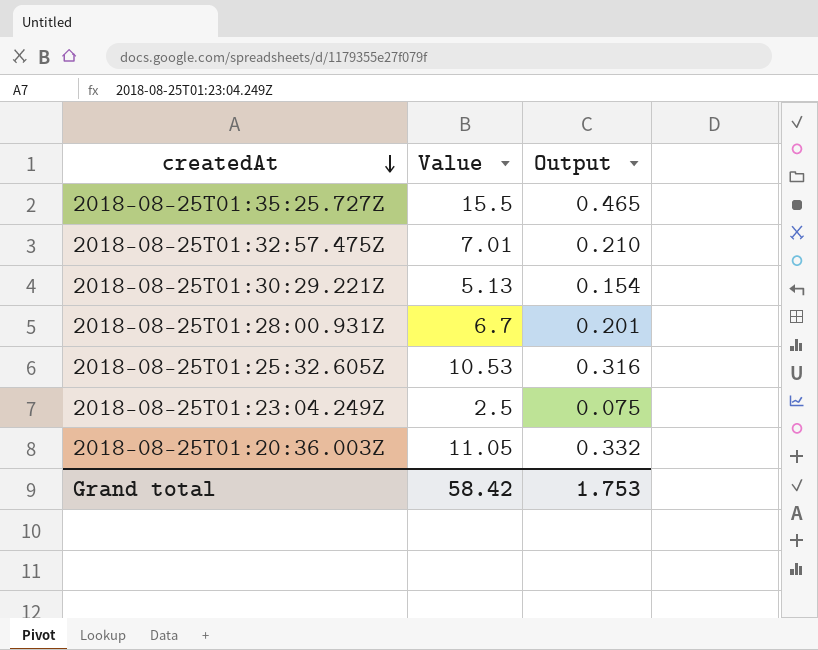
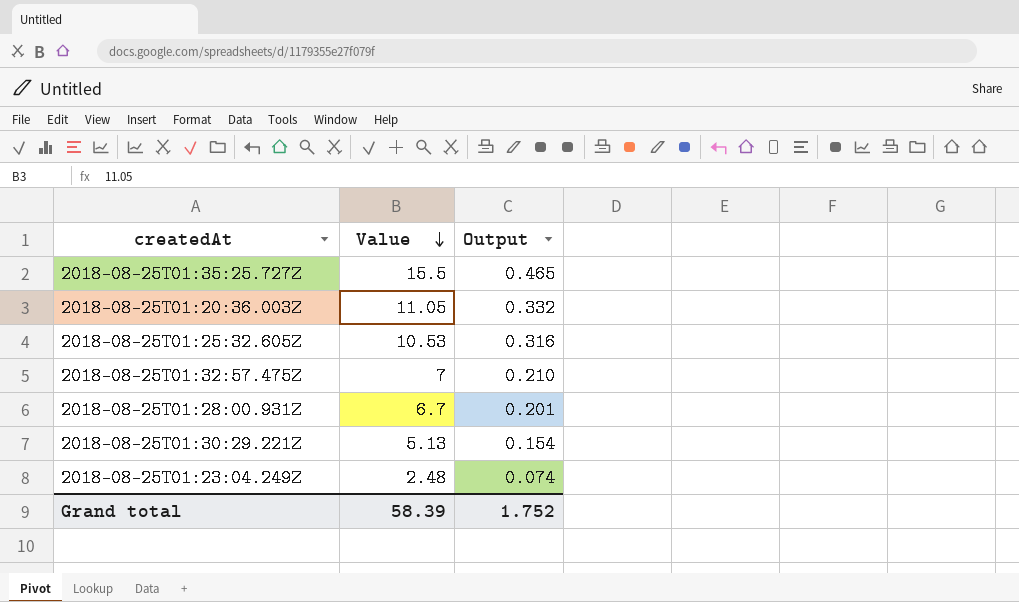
row order: createdAt descending -> Value descending
2018-08-25T01:32:57.475Z | Value: 7.01 -> 7
2018-08-25T01:23:04.249Z | Value: 2.5 -> 2.48
2018-08-25T01:23:04.249Z | Output: 0.075 -> 0.074
Grand total | Value: 58.42 -> 58.39
Grand total | Output: 1.753 -> 1.752

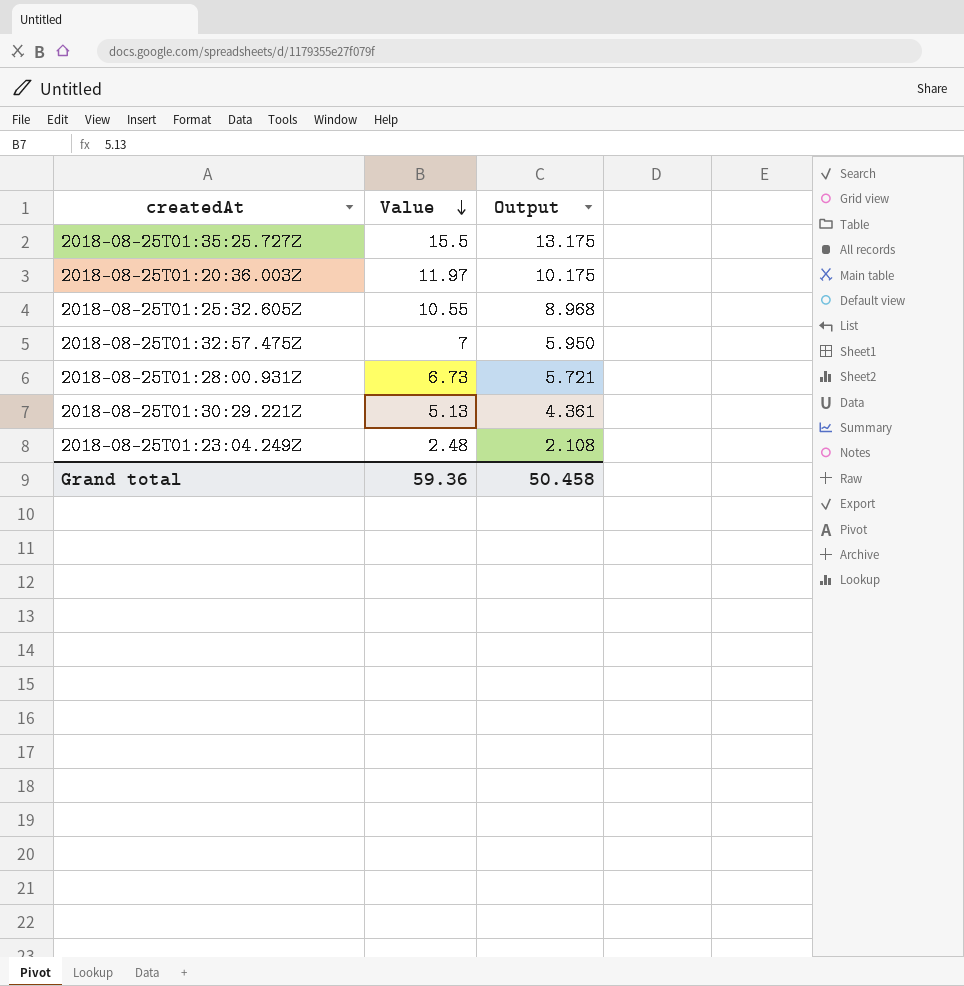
column Output | formula: [Value] * 0.03 -> [Value] * 0.85
2018-08-25T01:20:36.003Z | Value: 11.05 -> 11.97
2018-08-25T01:25:32.605Z | Value: 10.53 -> 10.55
2018-08-25T01:28:00.931Z | Value: 6.7 -> 6.73
Grand total | Value: 58.39 -> 59.36
Grand total | Output: 1.752 -> 50.458

